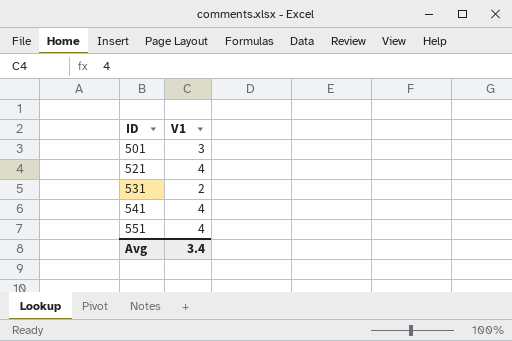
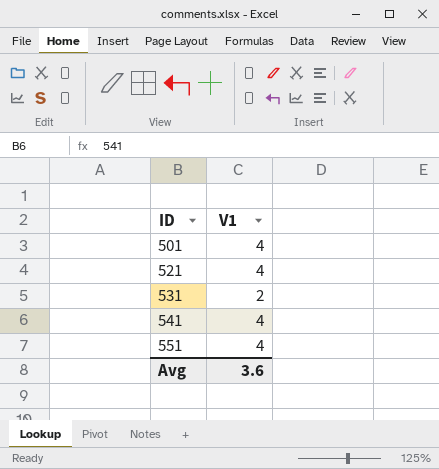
501 | V1: 3 -> 4
Avg | V1: 3.4 -> 3.6

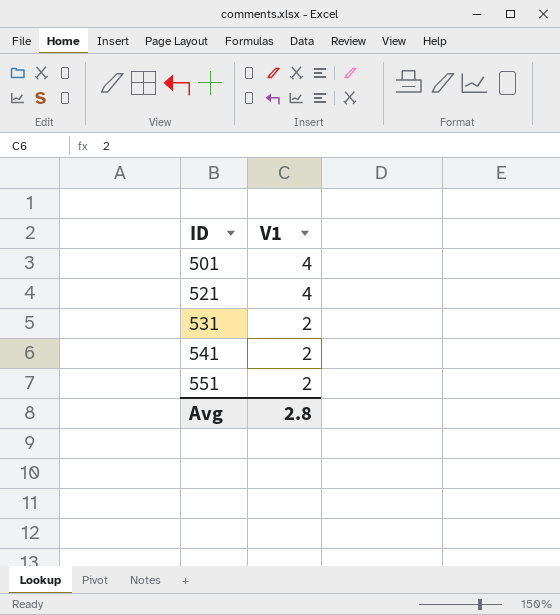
541 | V1: 4 -> 2
551 | V1: 4 -> 2
Avg | V1: 3.6 -> 2.8

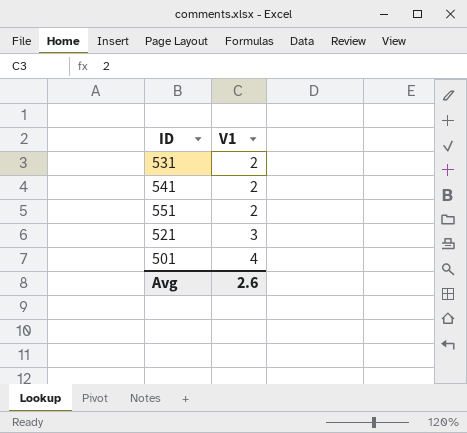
row order: ID ascending -> V1 ascending
521 | V1: 4 -> 3
Avg | V1: 2.8 -> 2.6

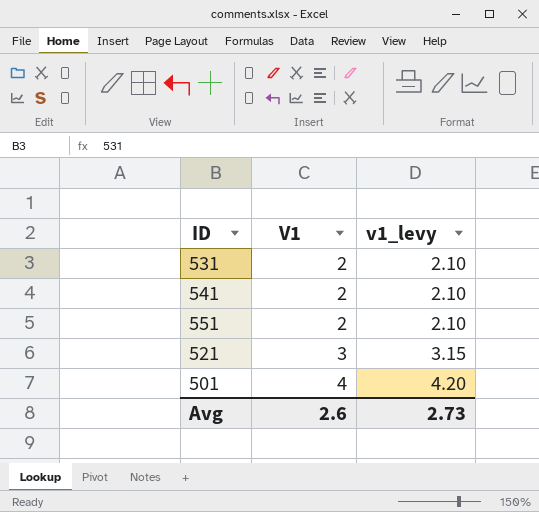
column v1_levy | formula: none -> [V1] * 1.05

